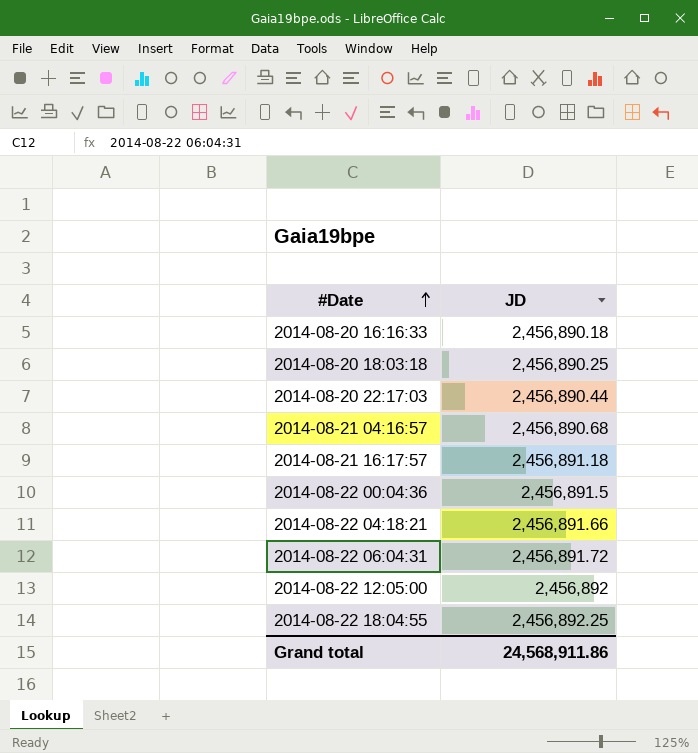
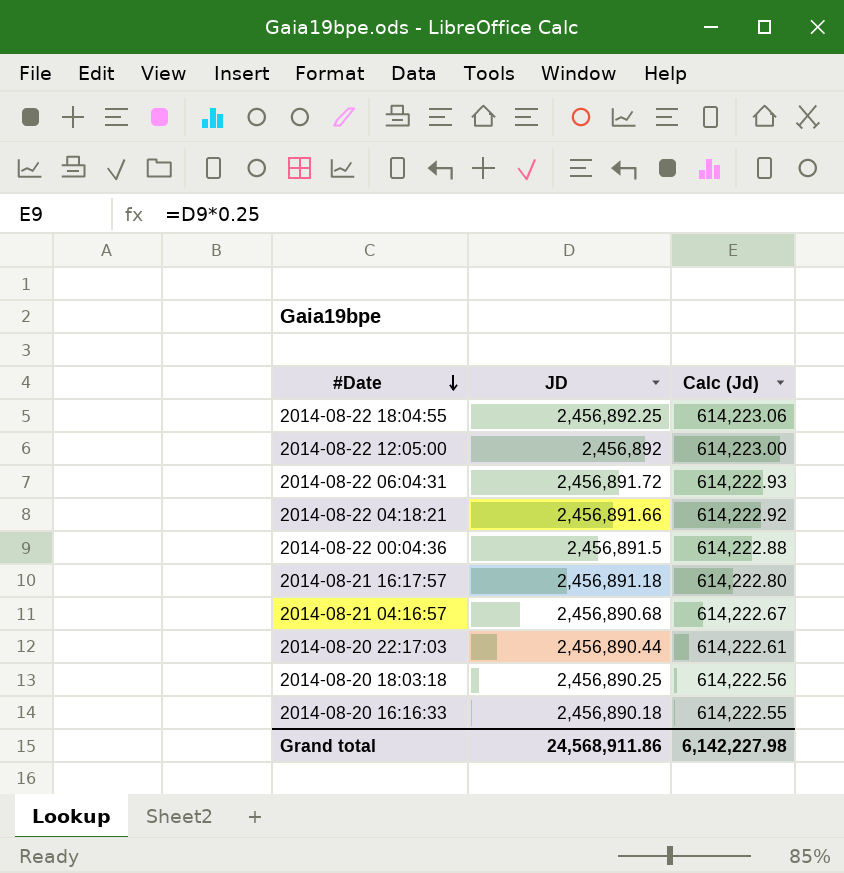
row order: #Date ascending -> #Date descending
column Calc (Jd) | formula: none -> [JD] * 0.25

